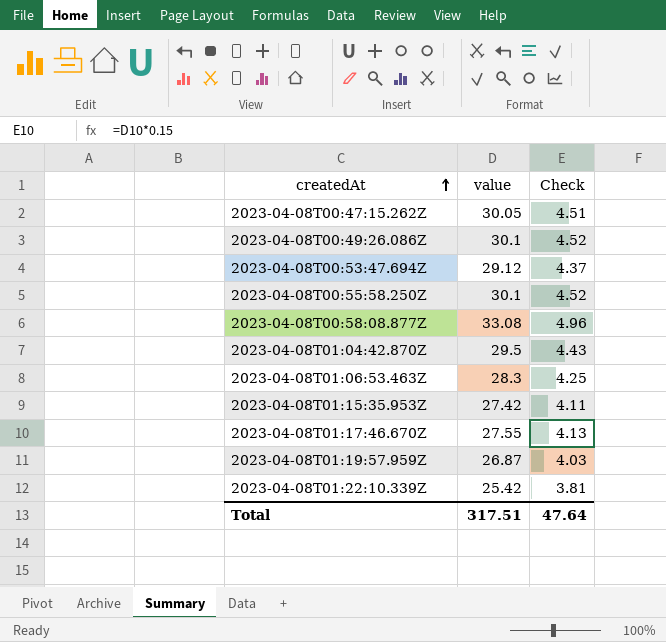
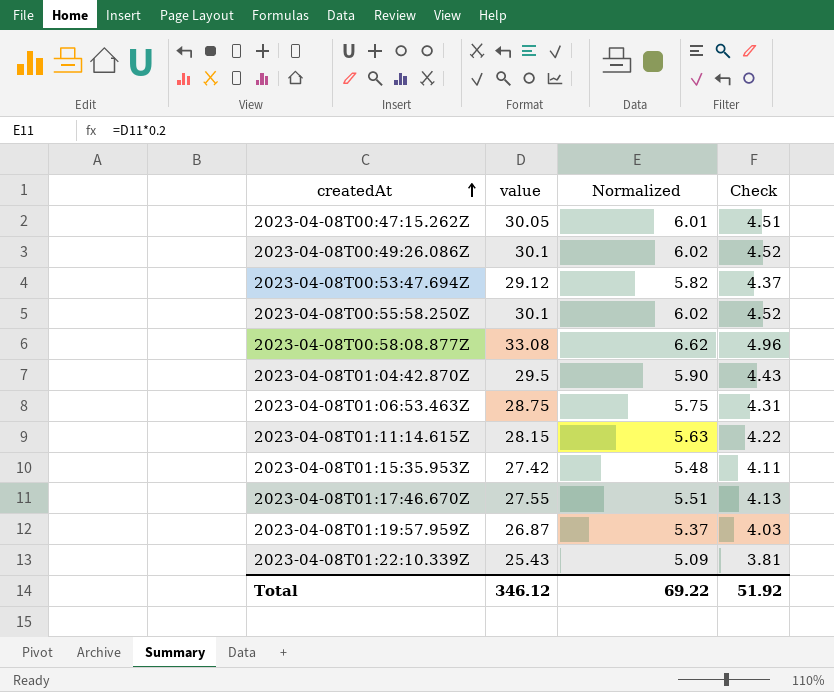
column Normalized | formula: none -> [value] * 0.2
2023-04-08T01:06:53.463Z | value: 28.3 -> 28.75
2023-04-08T01:06:53.463Z | Check: 4.25 -> 4.31
row 2023-04-08T01:11:14.615Z: none -> 28.15 | 5.63 | 4.22
2023-04-08T01:22:10.339Z | value: 25.42 -> 25.43
Total | value: 317.51 -> 346.12
Total | Check: 47.64 -> 51.92

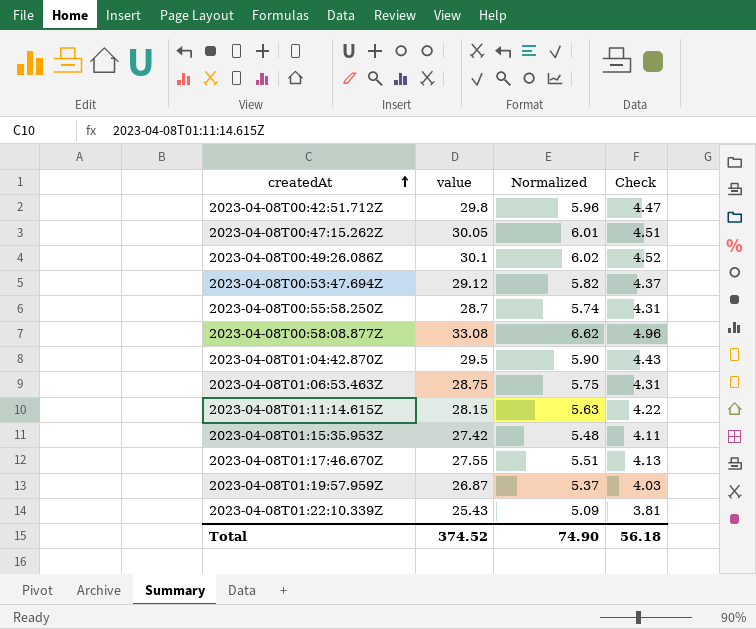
row 2023-04-08T00:42:51.712Z: none -> 29.8 | 5.96 | 4.47
2023-04-08T00:55:58.250Z | value: 30.1 -> 28.7
2023-04-08T00:55:58.250Z | Normalized: 6.02 -> 5.74
2023-04-08T00:55:58.250Z | Check: 4.52 -> 4.31
Total | value: 346.12 -> 374.52
Total | Normalized: 69.22 -> 74.90
Total | Check: 51.92 -> 56.18

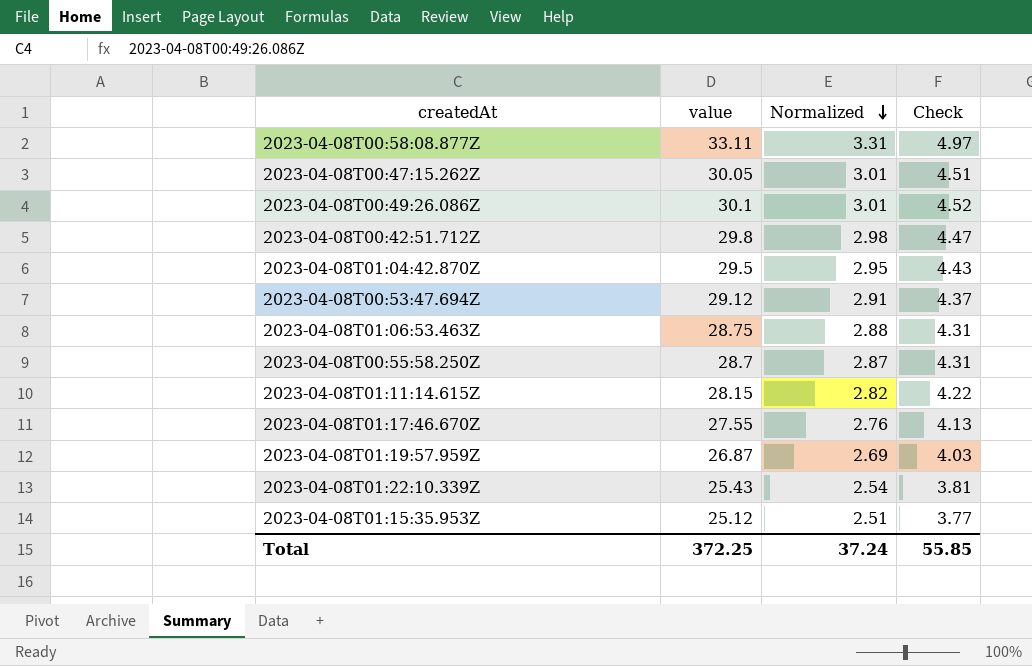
row order: createdAt ascending -> Normalized descending
column Normalized | formula: [value] * 0.2 -> [value] * 0.1
2023-04-08T00:58:08.877Z | value: 33.08 -> 33.11
2023-04-08T00:58:08.877Z | Check: 4.96 -> 4.97
2023-04-08T01:15:35.953Z | value: 27.42 -> 25.12
2023-04-08T01:15:35.953Z | Check: 4.11 -> 3.77
Total | value: 374.52 -> 372.25
Total | Normalized: 74.90 -> 37.24
Total | Check: 56.18 -> 55.85

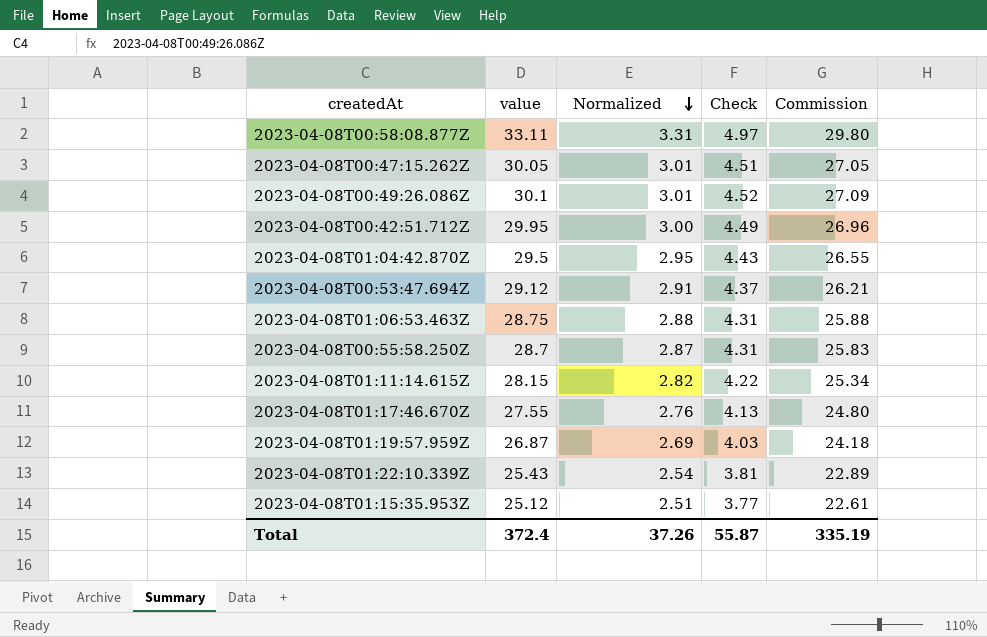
column Commission | formula: none -> [value] * 0.9
2023-04-08T00:42:51.712Z | value: 29.8 -> 29.95
2023-04-08T00:42:51.712Z | Normalized: 2.98 -> 3.00
2023-04-08T00:42:51.712Z | Check: 4.47 -> 4.49
Total | value: 372.25 -> 372.4
Total | Normalized: 37.24 -> 37.26
Total | Check: 55.85 -> 55.87

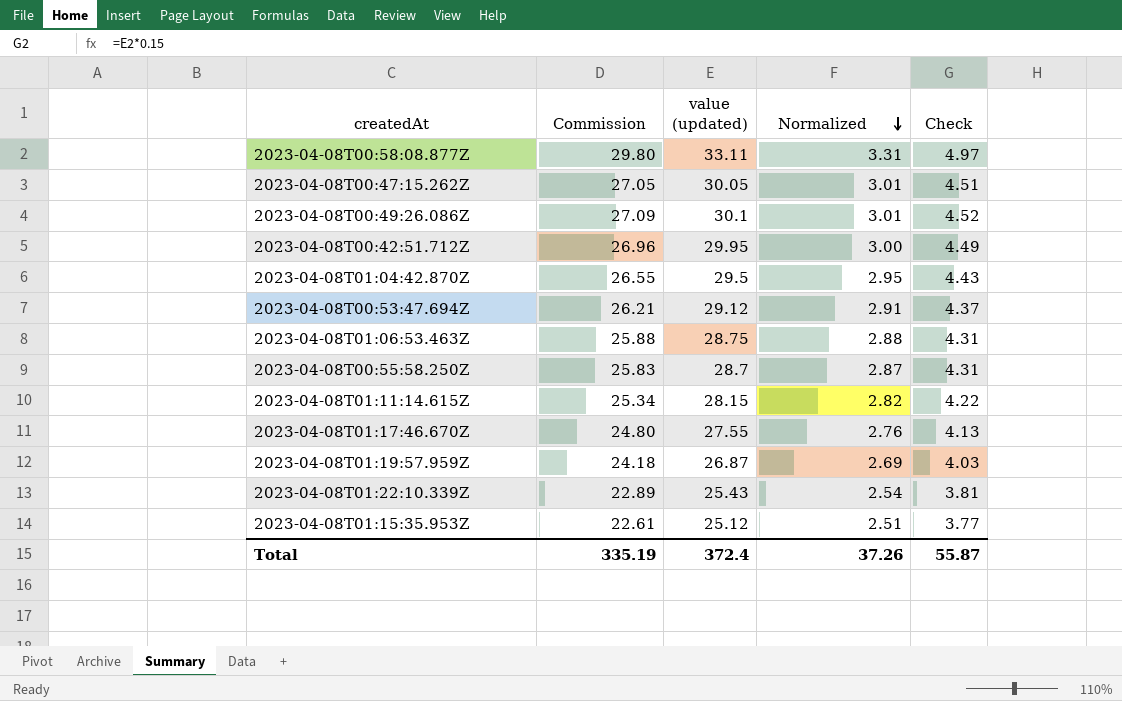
column Commission | position: 5 -> 2
column name: value -> value (updated)

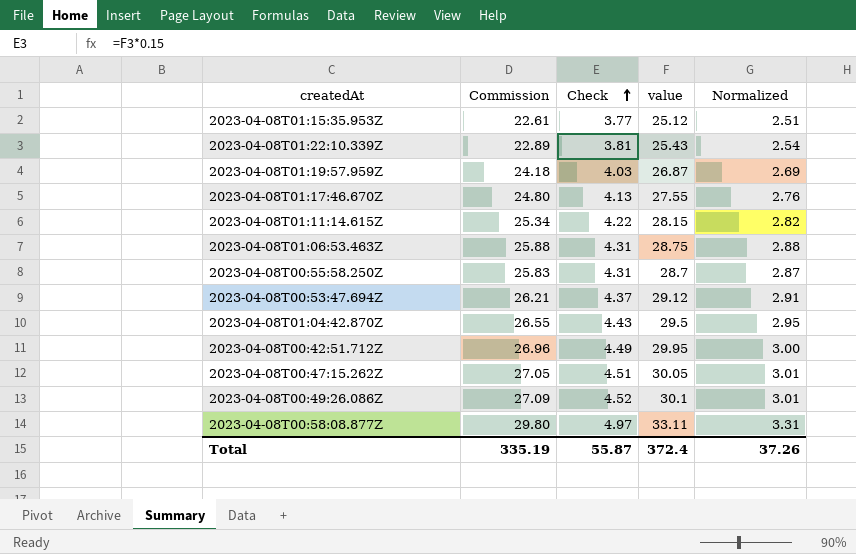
row order: Normalized descending -> Check ascending
column Check | position: 5 -> 3
column name: value (updated) -> value

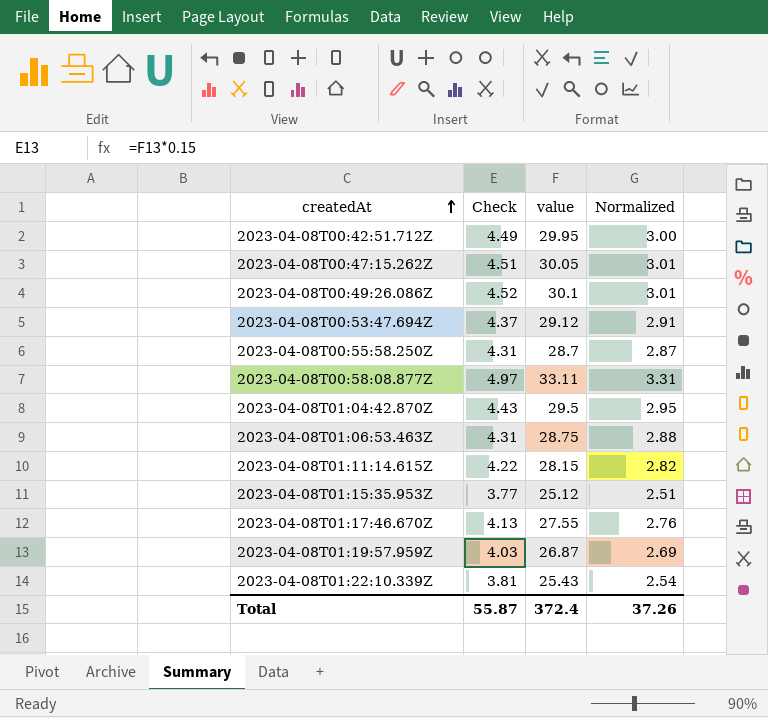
row order: Check ascending -> createdAt ascending
column Commission | formula: [value] * 0.9 -> none

